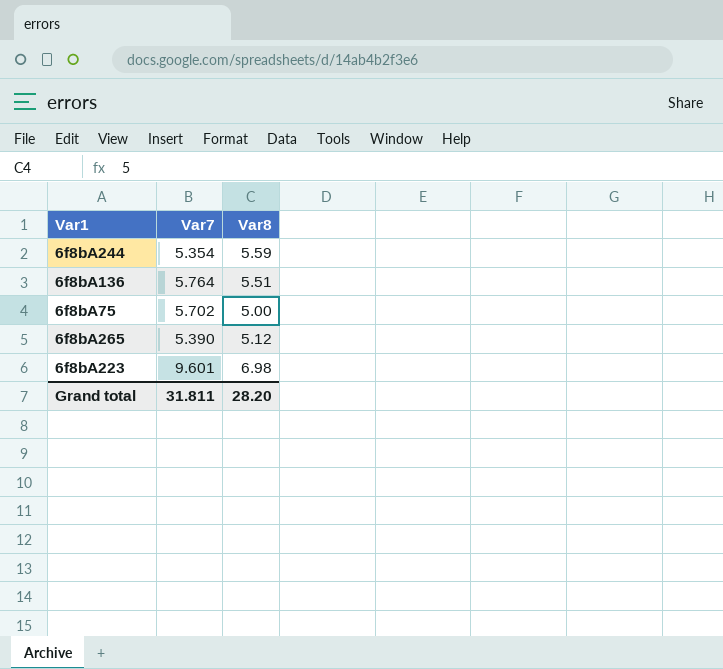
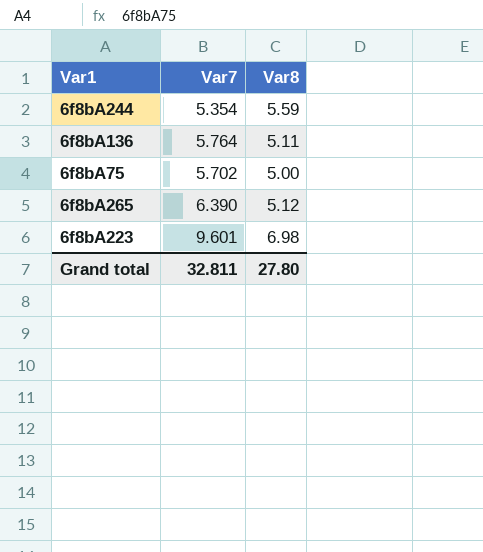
6f8bA136 | Var8: 5.51 -> 5.11
6f8bA265 | Var7: 5.390 -> 6.390
Grand total | Var7: 31.811 -> 32.811
Grand total | Var8: 28.20 -> 27.80

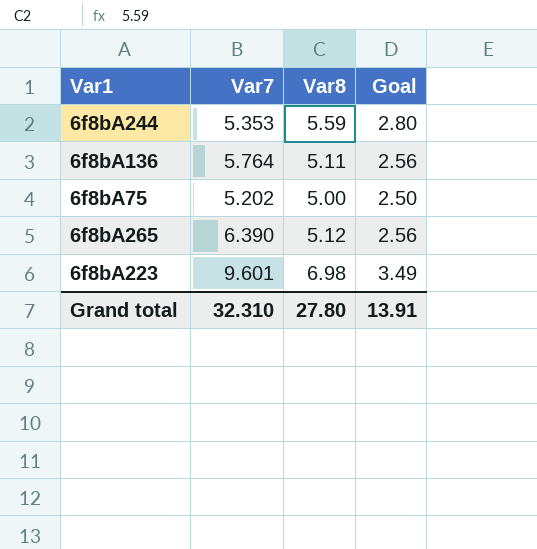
column Goal | formula: none -> [Var8] * 0.5
6f8bA244 | Var7: 5.354 -> 5.353
6f8bA75 | Var7: 5.702 -> 5.202
Grand total | Var7: 32.811 -> 32.310

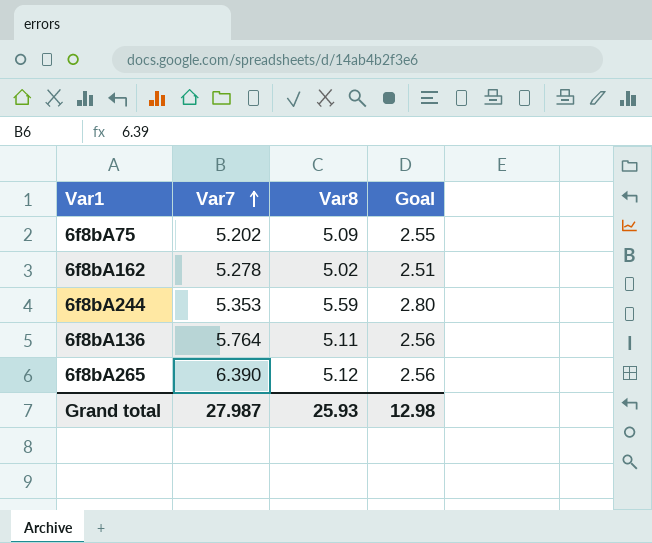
row order: none -> Var7 ascending
row 6f8bA223: 9.601 | 6.98 | 3.49 -> none
6f8bA75 | Var8: 5.00 -> 5.09
6f8bA75 | Goal: 2.50 -> 2.55
row 6f8bA162: none -> 5.278 | 5.02 | 2.51
Grand total | Var7: 32.310 -> 27.987
Grand total | Var8: 27.80 -> 25.93
Grand total | Goal: 13.91 -> 12.98

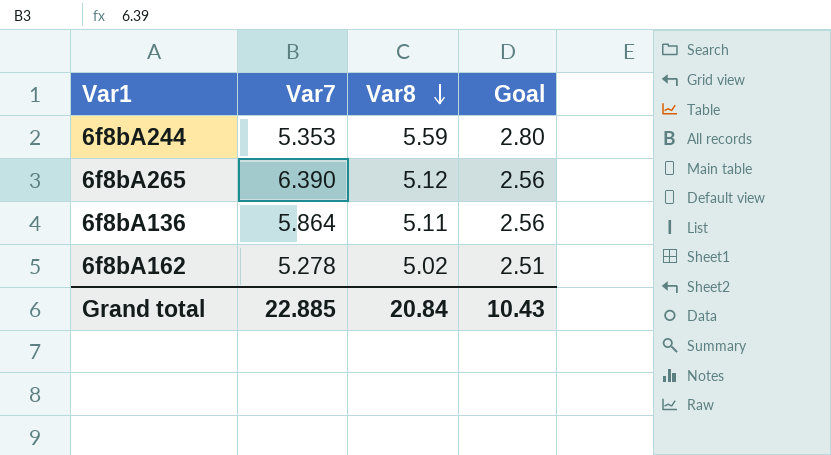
row order: Var7 ascending -> Var8 descending
row 6f8bA75: 5.202 | 5.09 | 2.55 -> none
6f8bA136 | Var7: 5.764 -> 5.864
Grand total | Var7: 27.987 -> 22.885
Grand total | Var8: 25.93 -> 20.84
Grand total | Goal: 12.98 -> 10.43

